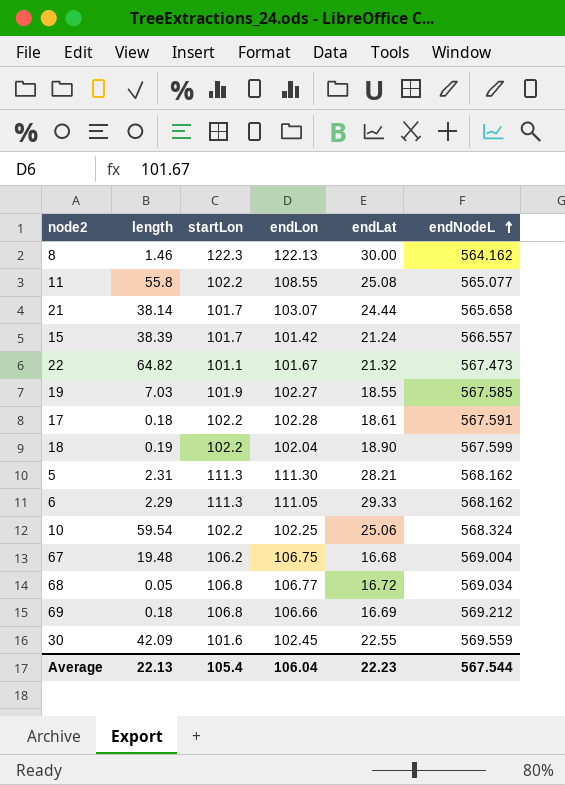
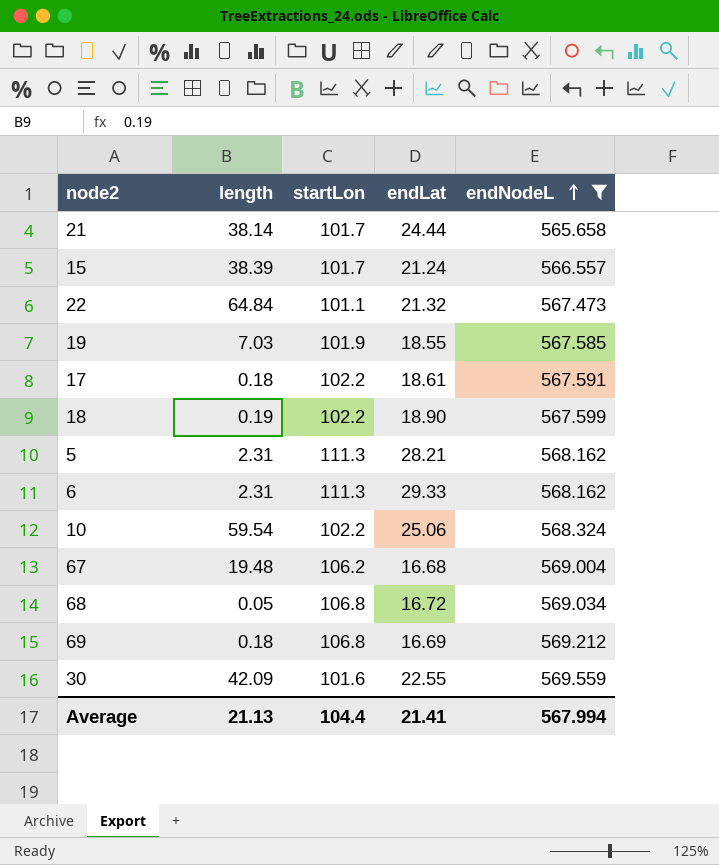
filter: none -> endNodeL >= 565.658
column endLon | position: 4 -> none
22 | length: 64.82 -> 64.84
6 | length: 2.29 -> 2.31
Average | length: 22.13 -> 21.13
Average | startLon: 105.4 -> 104.4
Average | endLat: 22.23 -> 21.41
Average | endNodeL: 567.544 -> 567.994

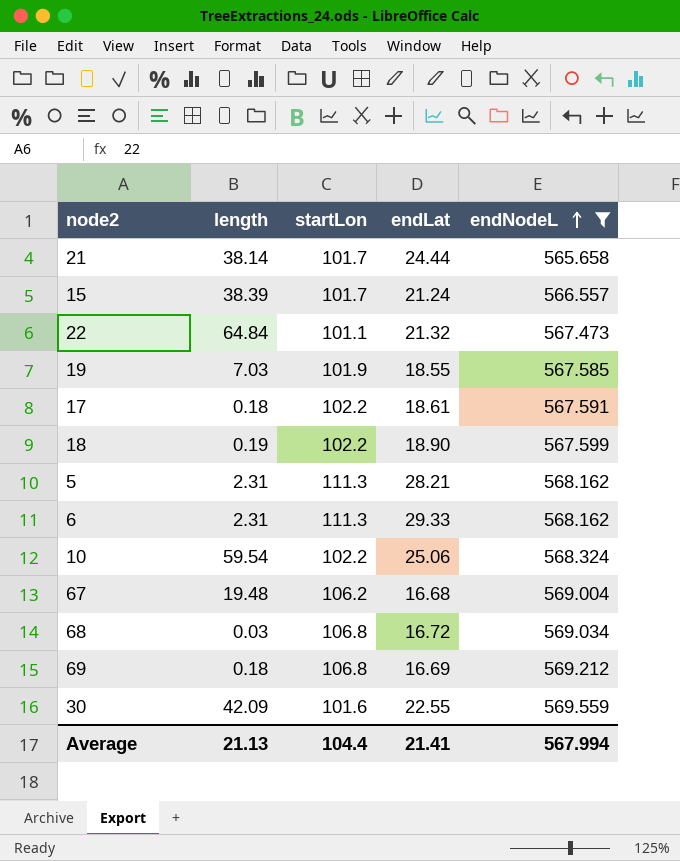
68 | length: 0.05 -> 0.03

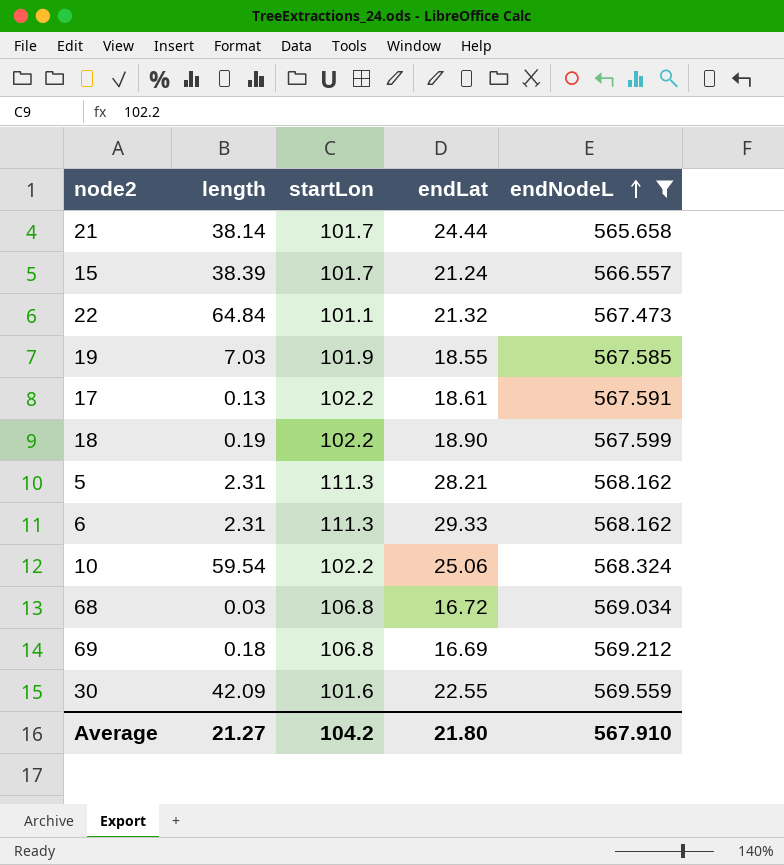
row 67: 19.48 | 106.2 | 16.68 | 569.004 -> none
17 | length: 0.18 -> 0.13
Average | length: 21.13 -> 21.27
Average | startLon: 104.4 -> 104.2
Average | endLat: 21.41 -> 21.80
Average | endNodeL: 567.994 -> 567.910

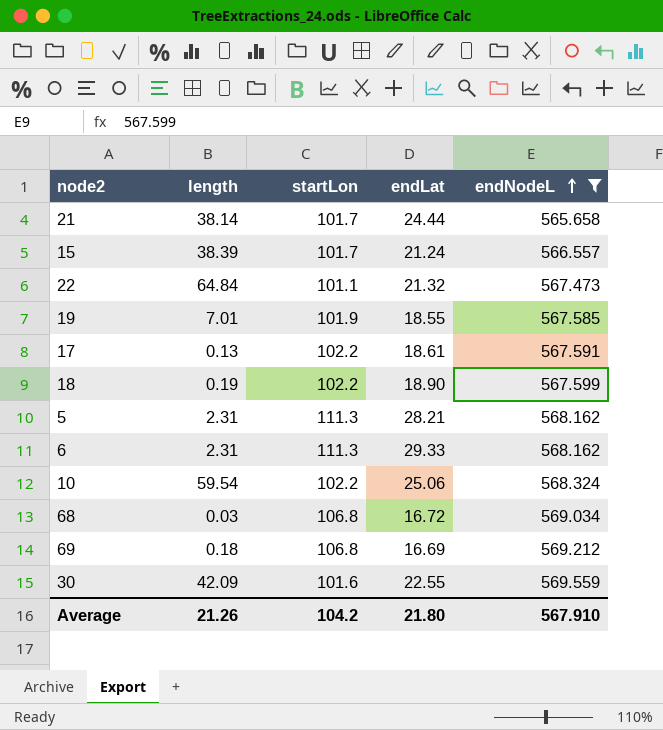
19 | length: 7.03 -> 7.01
Average | length: 21.27 -> 21.26

